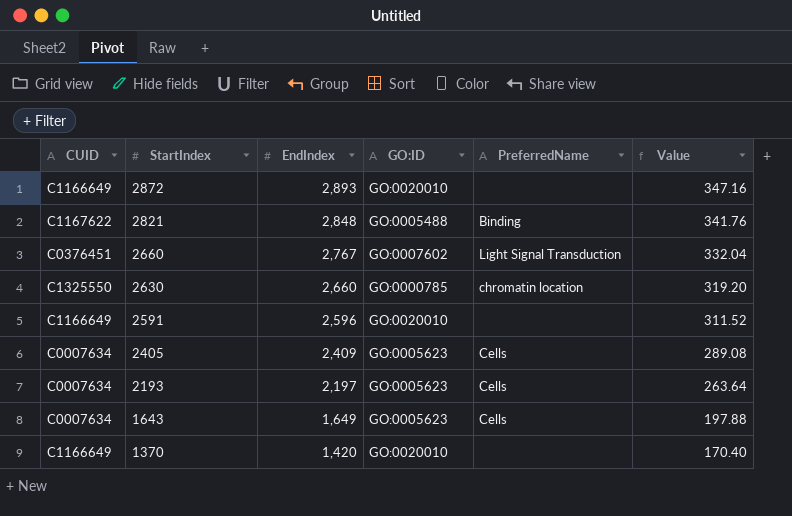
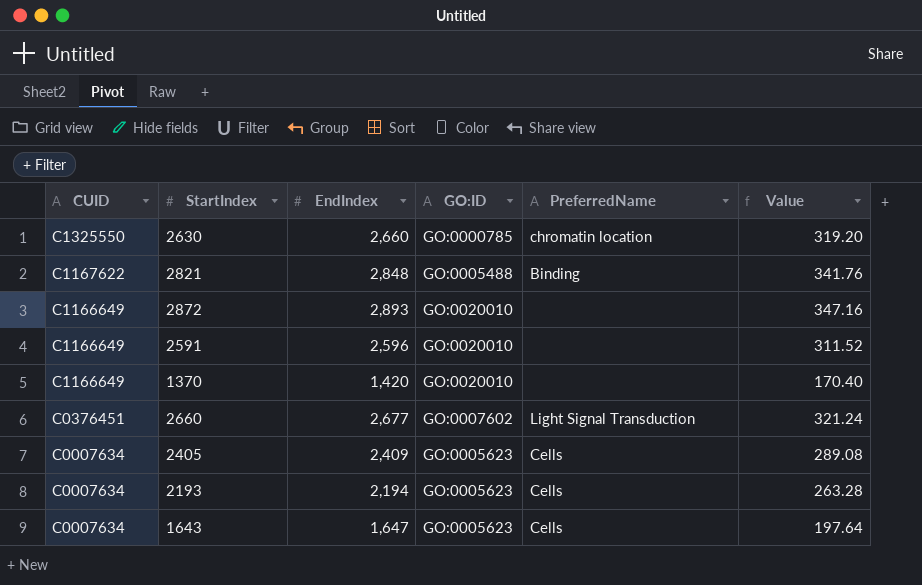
row order: StartIndex descending -> CUID descending
2660 | EndIndex: 2,767 -> 2,677
2660 | Value: 332.04 -> 321.24
2193 | EndIndex: 2,197 -> 2,194
2193 | Value: 263.64 -> 263.28
1643 | EndIndex: 1,649 -> 1,647
1643 | Value: 197.88 -> 197.64

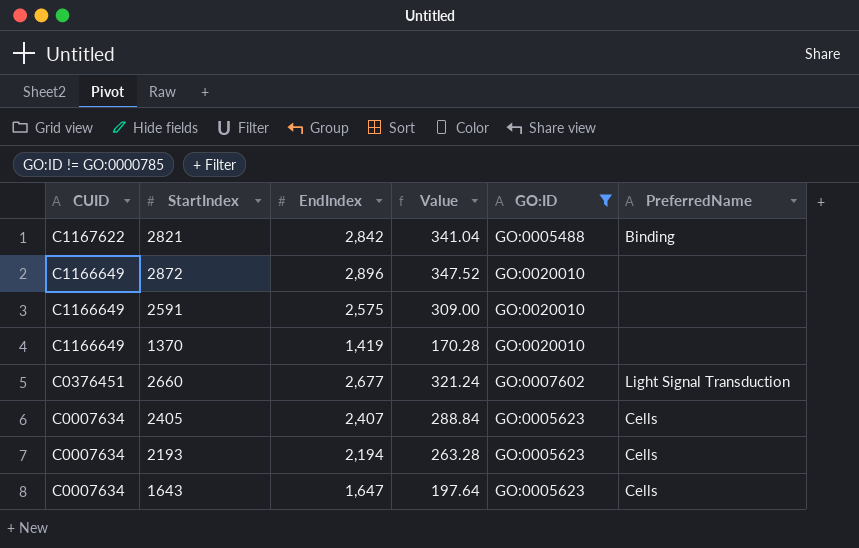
filter: none -> GO:ID != GO:0000785
column Value | position: 6 -> 4
2821 | EndIndex: 2,848 -> 2,842
2821 | Value: 341.76 -> 341.04
2872 | EndIndex: 2,893 -> 2,896
2872 | Value: 347.16 -> 347.52
2591 | EndIndex: 2,596 -> 2,575
2591 | Value: 311.52 -> 309.00
1370 | EndIndex: 1,420 -> 1,419
1370 | Value: 170.40 -> 170.28
2405 | EndIndex: 2,409 -> 2,407
2405 | Value: 289.08 -> 288.84

